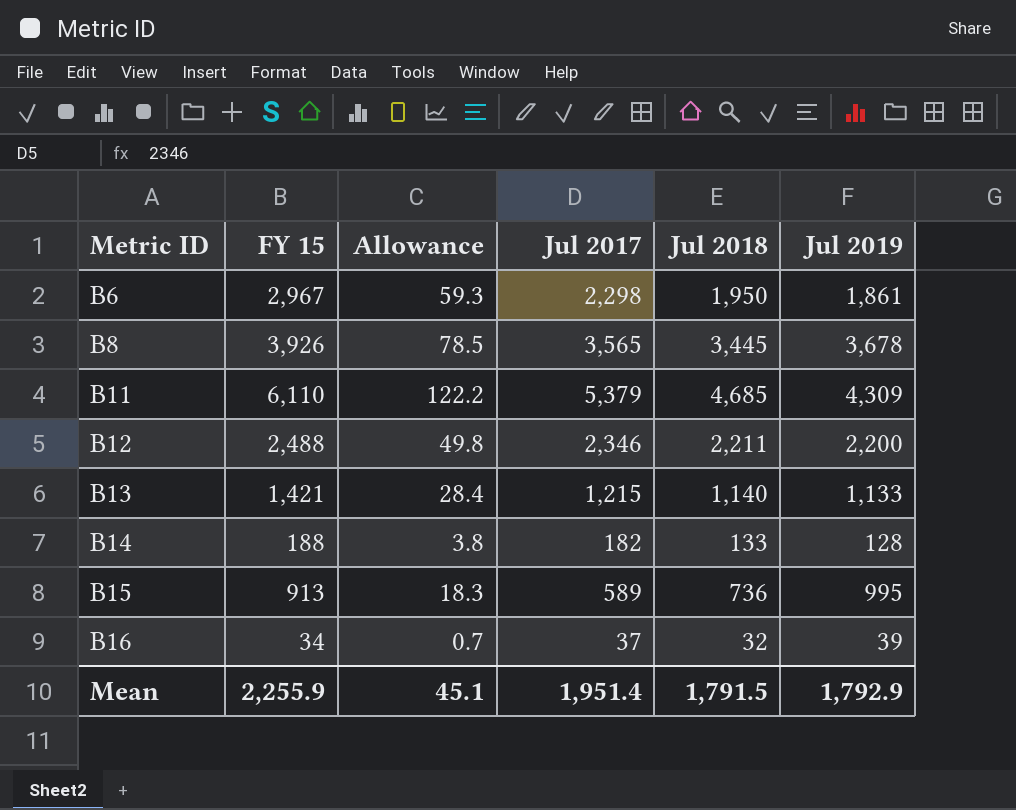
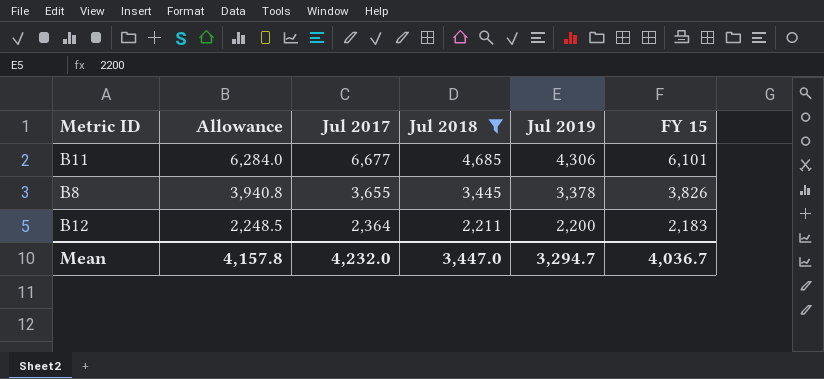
filter: none -> Jul 2018 >= 2,211
row order: Metric ID ascending -> Allowance descending
column Allowance | formula: [FY 15] * 0.02 -> [FY 15] * 1.03
column FY 15 | position: 2 -> 6
B11 | Jul 2017: 5,379 -> 6,677
B11 | Jul 2019: 4,309 -> 4,306
B11 | FY 15: 6,110 -> 6,101
B8 | Jul 2017: 3,565 -> 3,655
B8 | Jul 2019: 3,678 -> 3,378
B8 | FY 15: 3,926 -> 3,826
B12 | Jul 2017: 2,346 -> 2,364
B12 | FY 15: 2,488 -> 2,183
Mean | Allowance: 45.1 -> 4,157.8
Mean | Jul 2017: 1,951.4 -> 4,232.0
Mean | Jul 2018: 1,791.5 -> 3,447.0
Mean | Jul 2019: 1,792.9 -> 3,294.7
Mean | FY 15: 2,255.9 -> 4,036.7

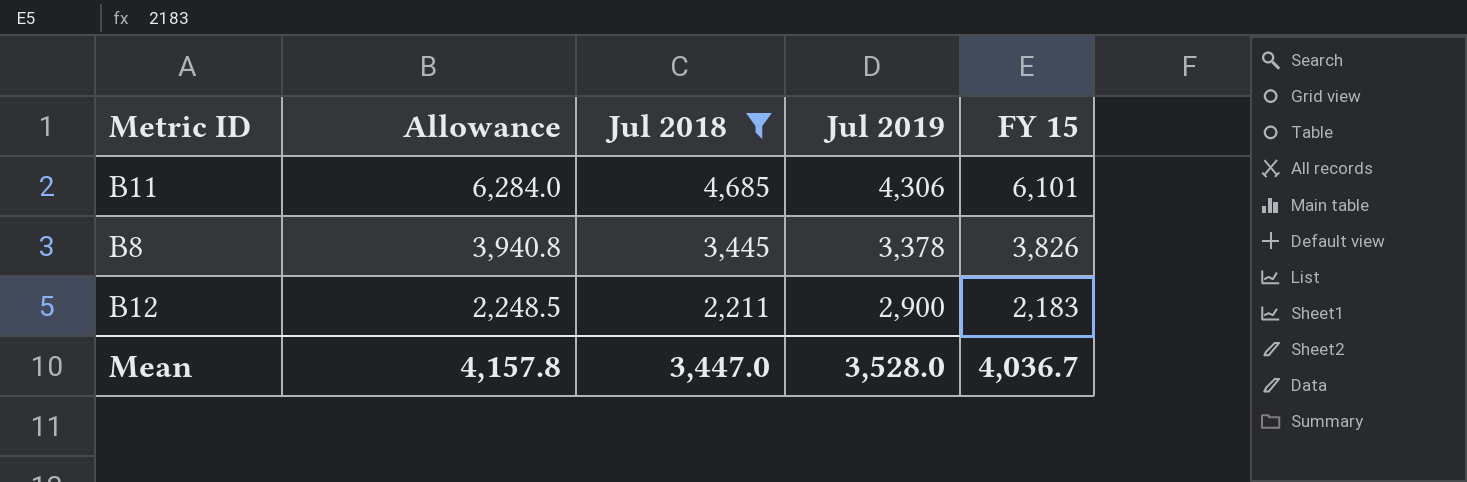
column Jul 2017 | position: 3 -> none
B12 | Jul 2019: 2,200 -> 2,900
Mean | Jul 2019: 3,294.7 -> 3,528.0

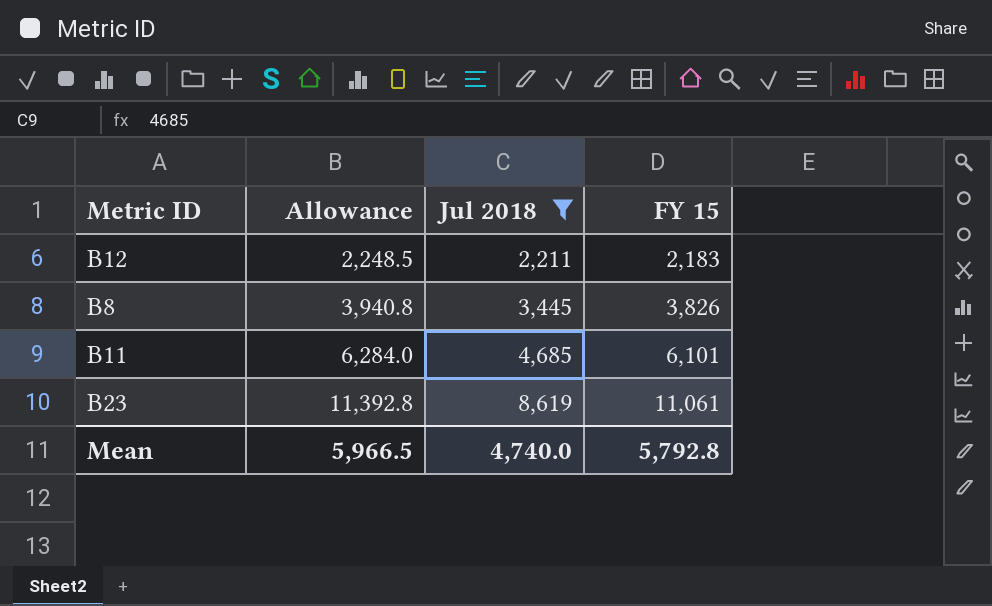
row order: Allowance descending -> Allowance ascending
column Jul 2019 | position: 4 -> none
row B23: none -> 11,392.8 | 8,619 | 11,061
Mean | Allowance: 4,157.8 -> 5,966.5
Mean | Jul 2018: 3,447.0 -> 4,740.0
Mean | FY 15: 4,036.7 -> 5,792.8

